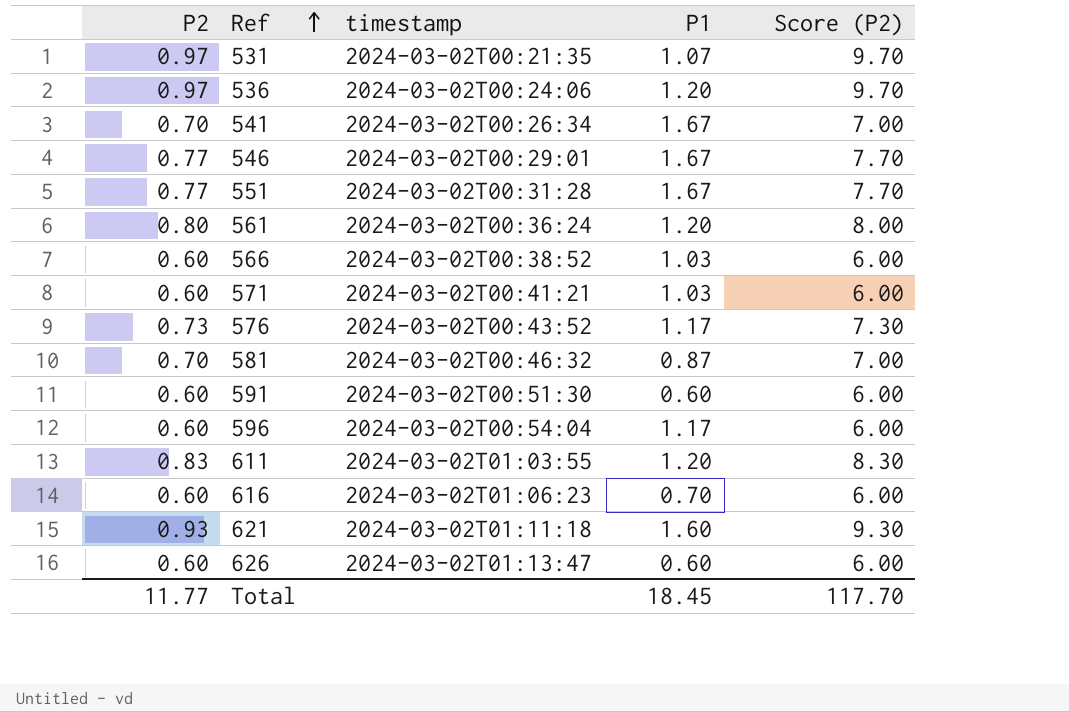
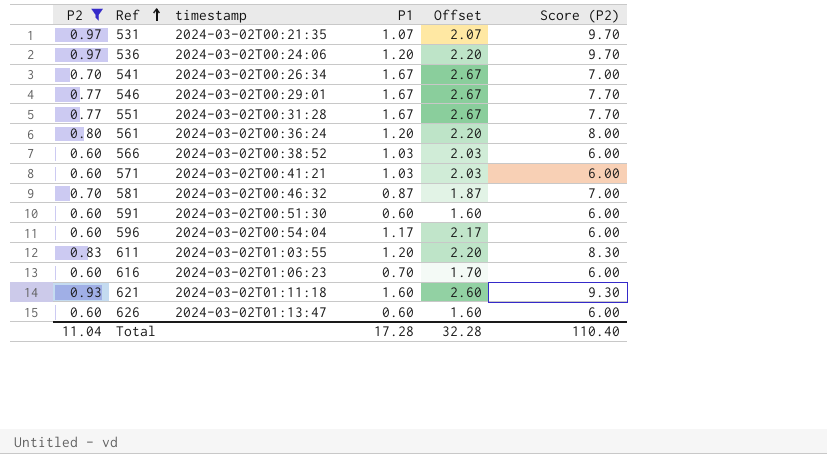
filter: none -> P2 != 0.73
column Offset | formula: none -> [P1] + 1
Total | P2: 11.77 -> 11.04
Total | P1: 18.45 -> 17.28
Total | Score (P2): 117.70 -> 110.40

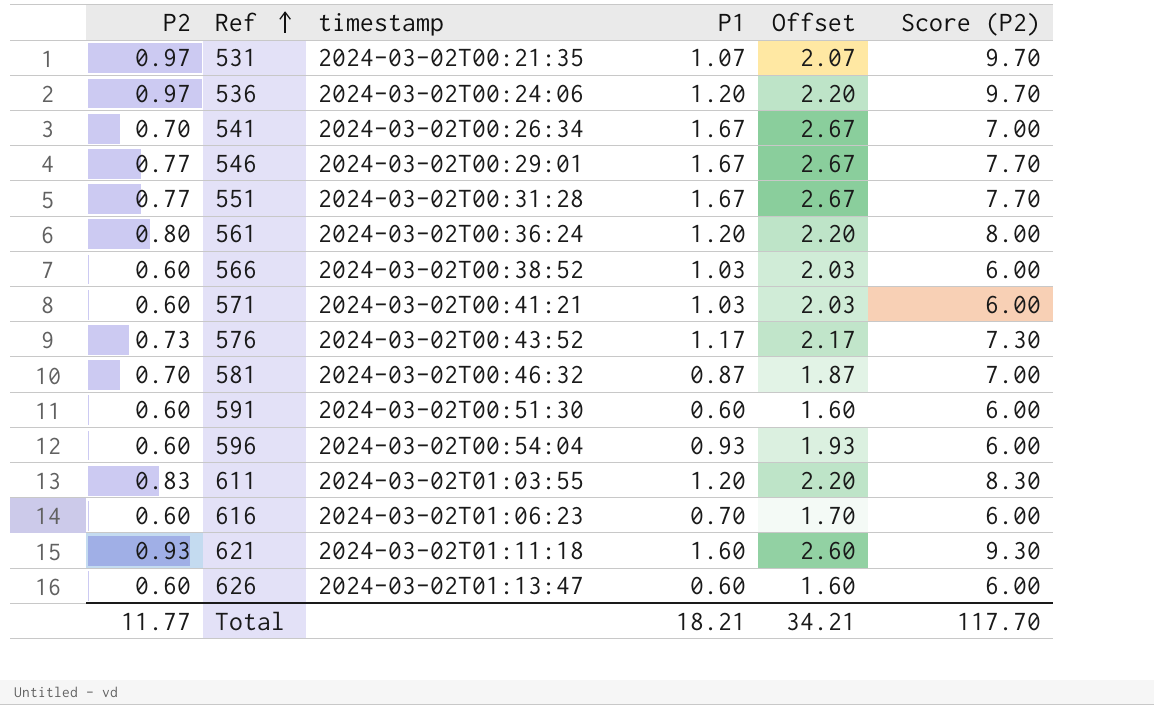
filter: P2 != 0.73 -> none
596 | P1: 1.17 -> 0.93
596 | Offset: 2.17 -> 1.93
Total | P2: 11.04 -> 11.77
Total | P1: 17.28 -> 18.21
Total | Offset: 32.28 -> 34.21
Total | Score (P2): 110.40 -> 117.70

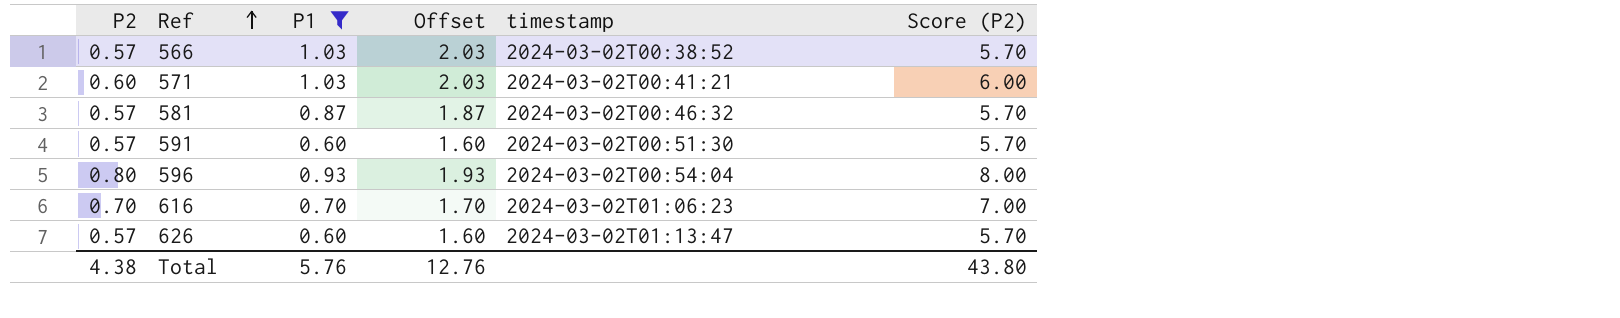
filter: none -> P1 <= 1.03
column timestamp | position: 3 -> 5
566 | P2: 0.60 -> 0.57
566 | Score (P2): 6.00 -> 5.70
581 | P2: 0.70 -> 0.57
581 | Score (P2): 7.00 -> 5.70
591 | P2: 0.60 -> 0.57
591 | Score (P2): 6.00 -> 5.70
596 | P2: 0.60 -> 0.80
596 | Score (P2): 6.00 -> 8.00
616 | P2: 0.60 -> 0.70
616 | Score (P2): 6.00 -> 7.00
626 | P2: 0.60 -> 0.57
626 | Score (P2): 6.00 -> 5.70
Total | P2: 11.77 -> 4.38
Total | P1: 18.21 -> 5.76
Total | Offset: 34.21 -> 12.76
Total | Score (P2): 117.70 -> 43.80

